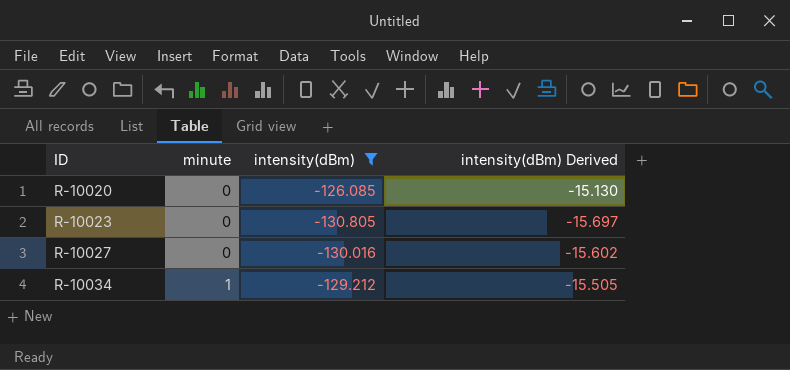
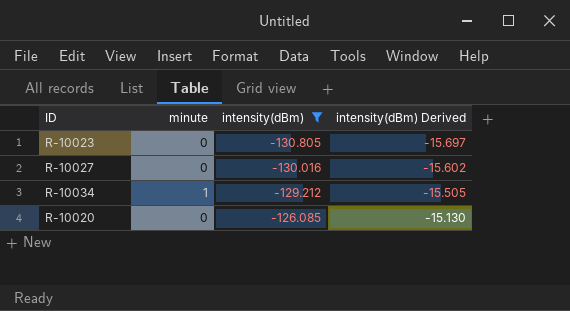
row order: ID ascending -> intensity(dBm) ascending

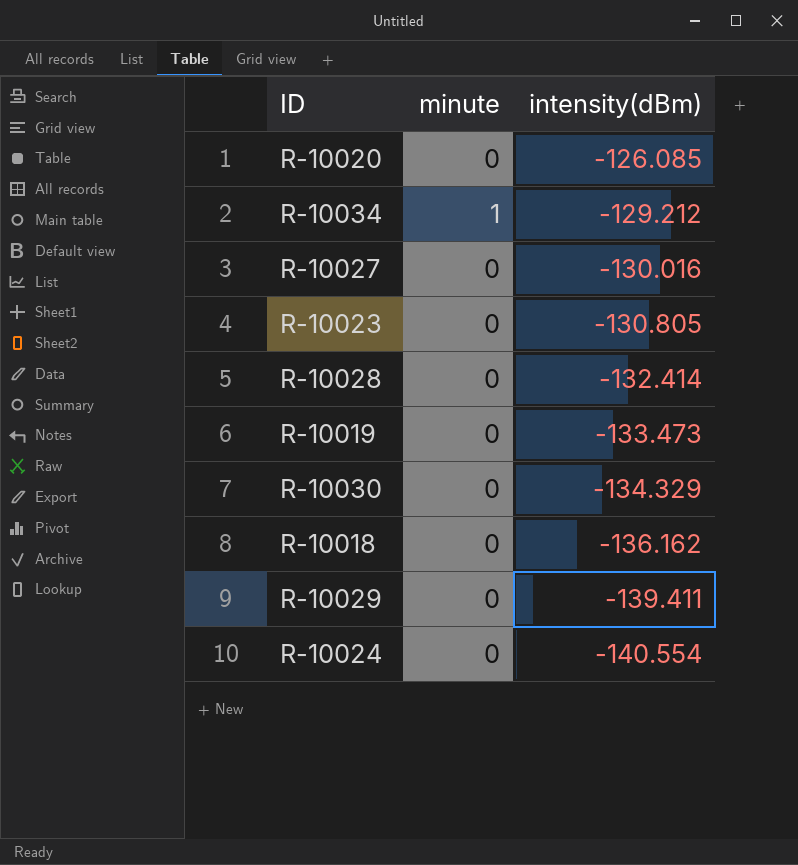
filter: intensity(dBm) >= -130.805 -> none
row order: intensity(dBm) ascending -> intensity(dBm) descending
column intensity(dBm) Derived | formula: [intensity(dBm)] * 0.12 -> none

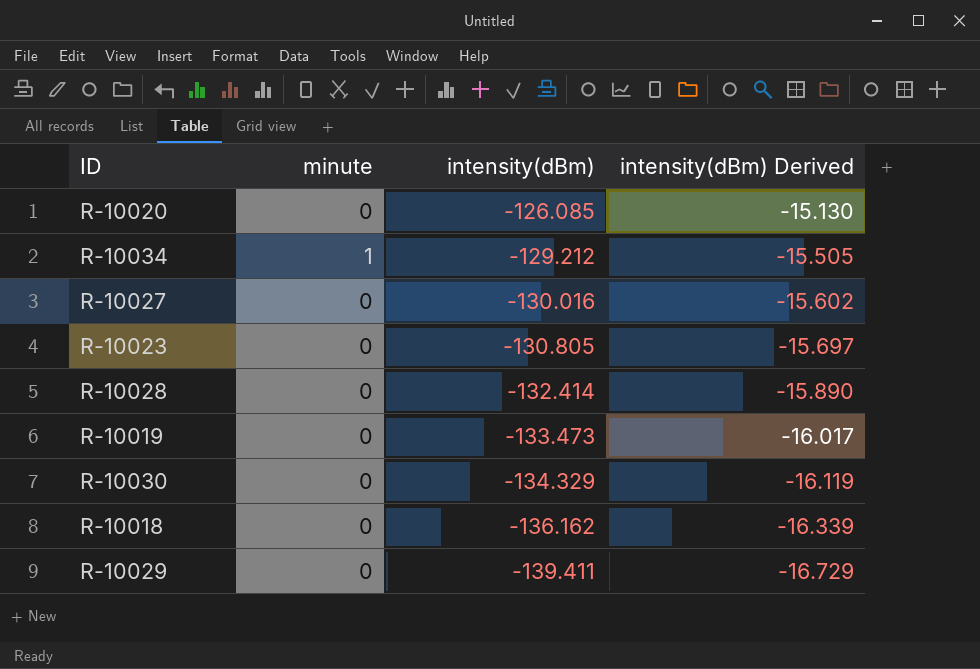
column intensity(dBm) Derived | formula: none -> [intensity(dBm)] * 0.12
row R-10024: 0 | -140.554 -> none

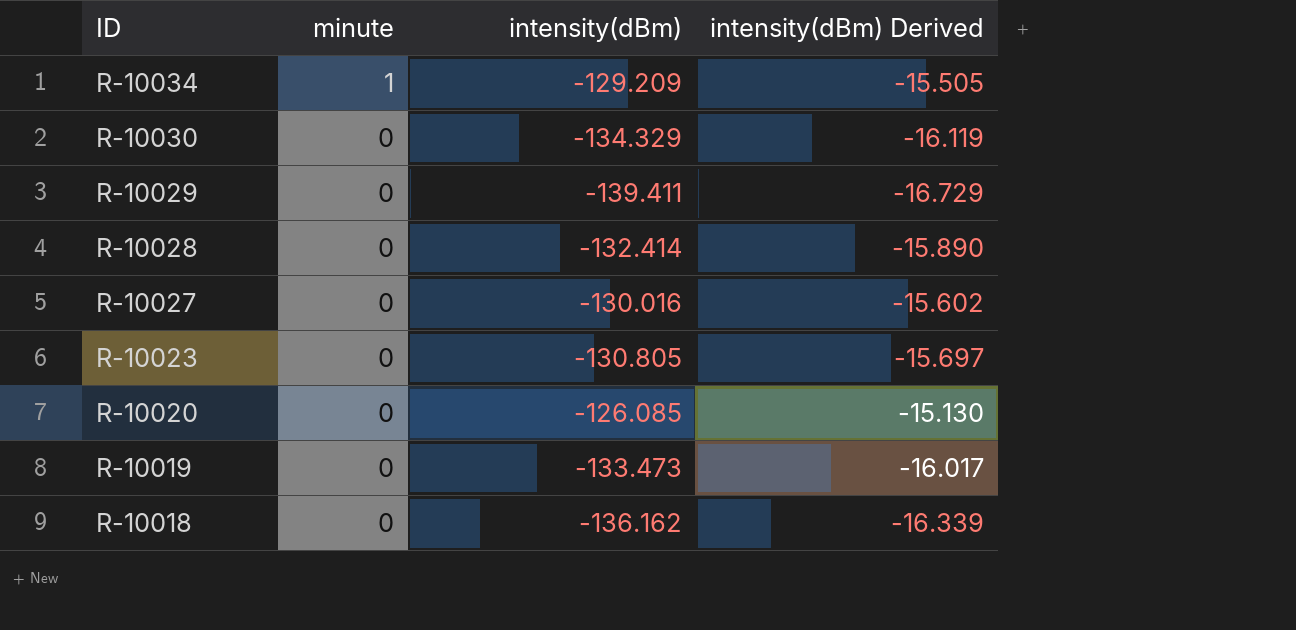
row order: intensity(dBm) descending -> ID descending
R-10034 | intensity(dBm): -129.212 -> -129.209

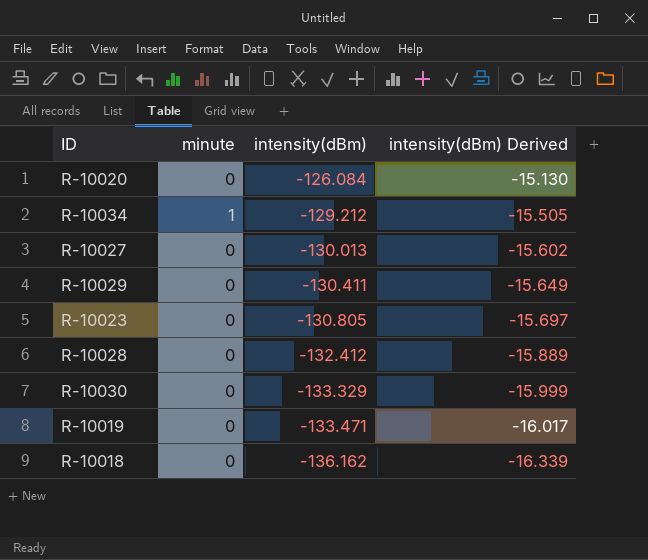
row order: ID descending -> intensity(dBm) descending
R-10020 | intensity(dBm): -126.085 -> -126.084
R-10034 | intensity(dBm): -129.209 -> -129.212
R-10027 | intensity(dBm): -130.016 -> -130.013
R-10029 | intensity(dBm): -139.411 -> -130.411
R-10029 | intensity(dBm) Derived: -16.729 -> -15.649
R-10028 | intensity(dBm): -132.414 -> -132.412
R-10028 | intensity(dBm) Derived: -15.890 -> -15.889
R-10030 | intensity(dBm): -134.329 -> -133.329
R-10030 | intensity(dBm) Derived: -16.119 -> -15.999
R-10019 | intensity(dBm): -133.473 -> -133.471

